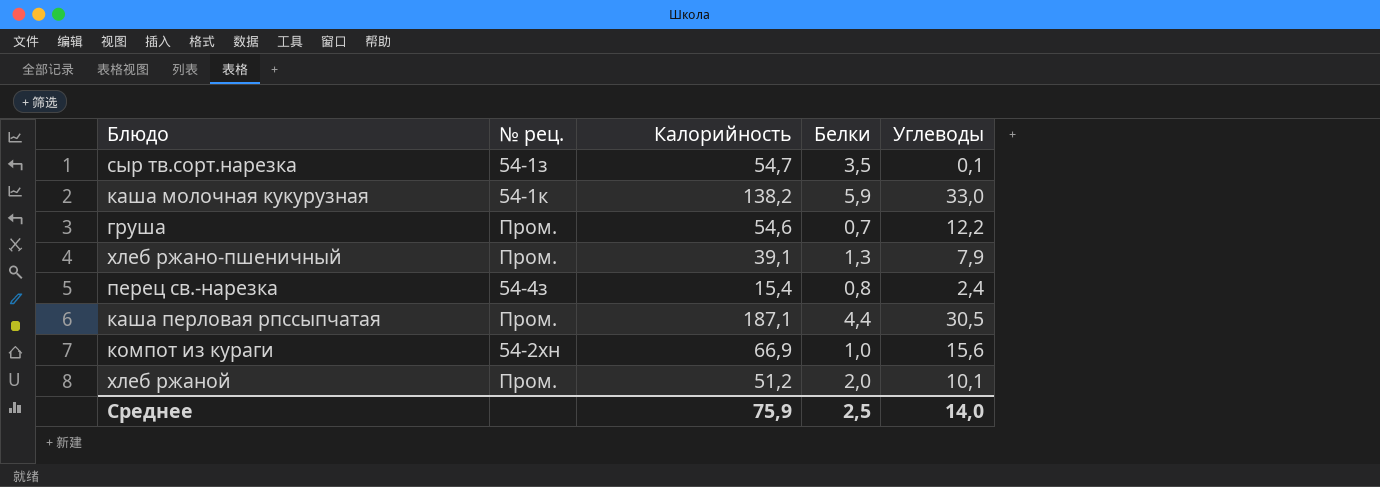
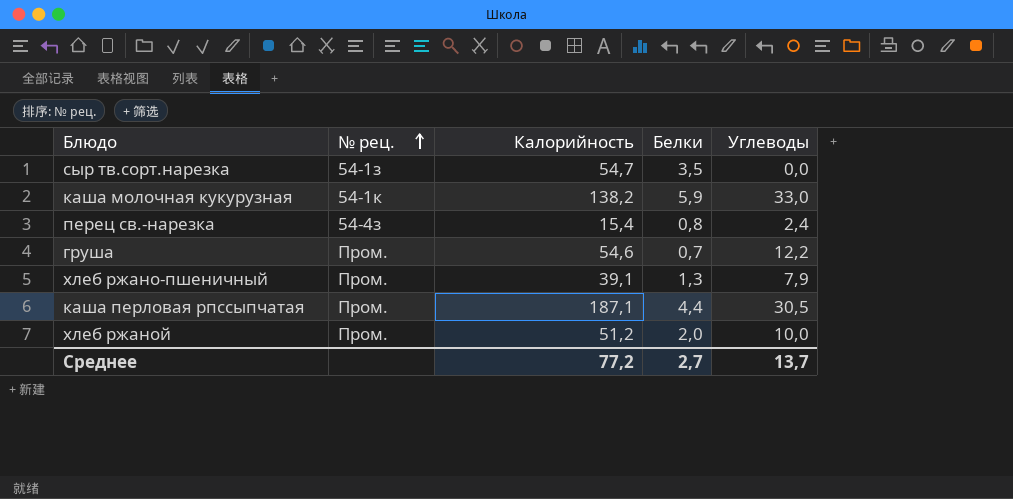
row order: none -> № рец. ascending
row компот из кураги: 54-2хн | 66,9 | 1,0 | 15,6 -> none
сыр тв.сорт.нарезка | Углеводы: 0,1 -> 0,0
хлеб ржаной | Углеводы: 10,1 -> 10,0
Среднее | Калорийность: 75,9 -> 77,2
Среднее | Белки: 2,5 -> 2,7
Среднее | Углеводы: 14,0 -> 13,7

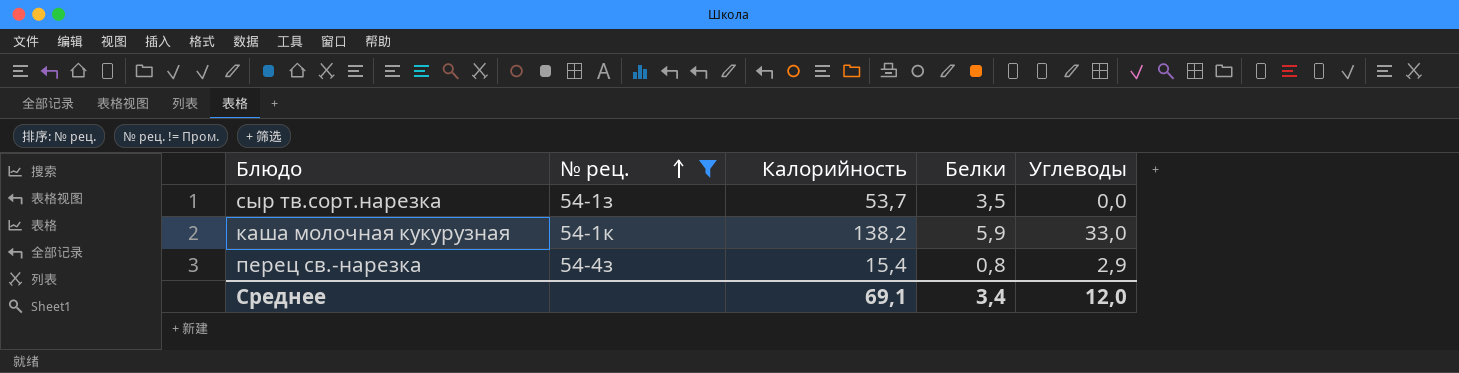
filter: none -> № рец. != Пром.
сыр тв.сорт.нарезка | Калорийность: 54,7 -> 53,7
перец св.-нарезка | Углеводы: 2,4 -> 2,9
Среднее | Калорийность: 77,2 -> 69,1
Среднее | Белки: 2,7 -> 3,4
Среднее | Углеводы: 13,7 -> 12,0

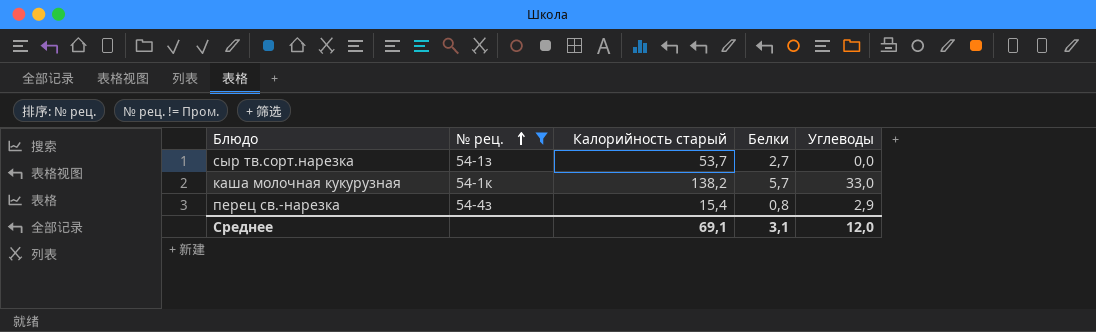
column name: Калорийность -> Калорийность старый
сыр тв.сорт.нарезка | Белки: 3,5 -> 2,7
каша молочная кукурузная | Белки: 5,9 -> 5,7
Среднее | Белки: 3,4 -> 3,1

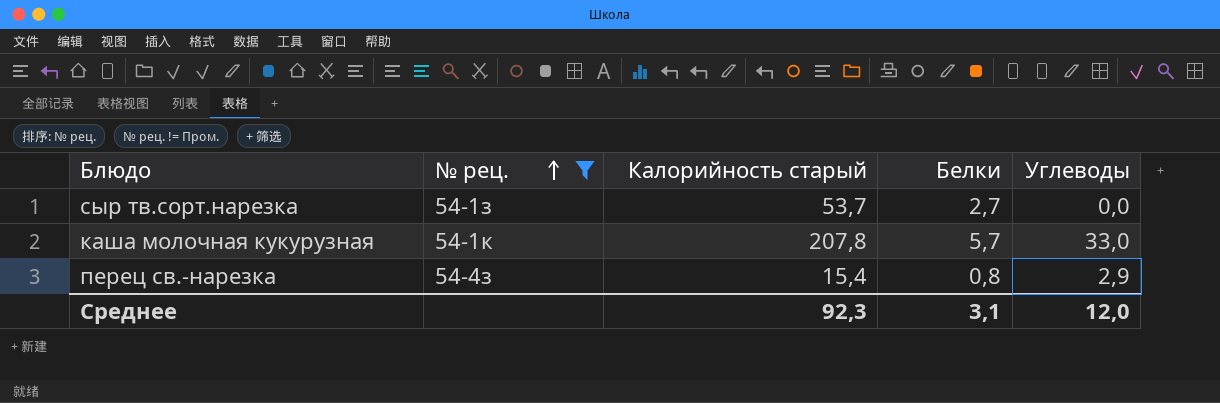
каша молочная кукурузная | Калорийность старый: 138,2 -> 207,8
Среднее | Калорийность старый: 69,1 -> 92,3

